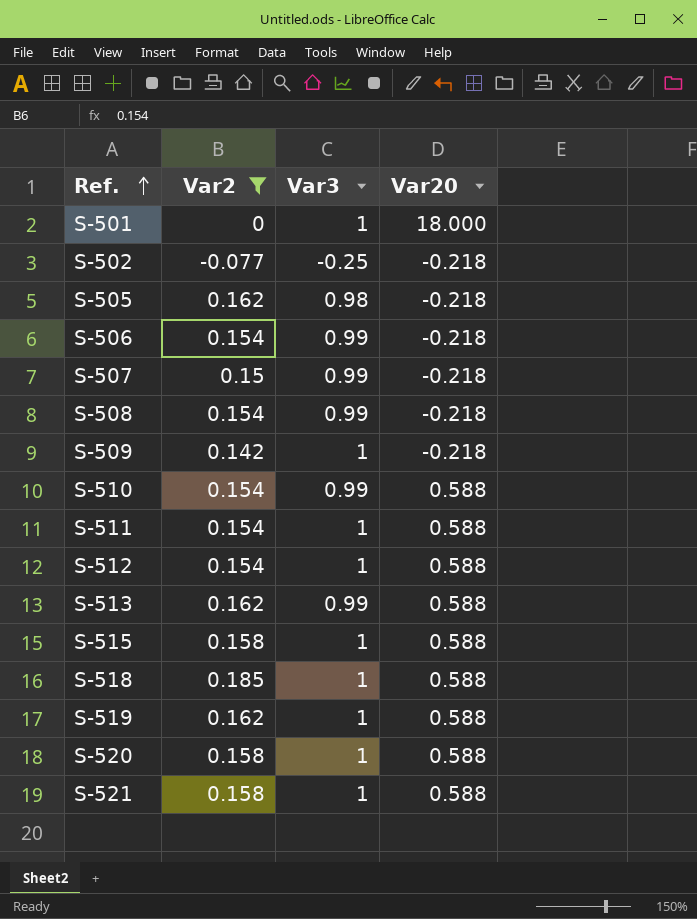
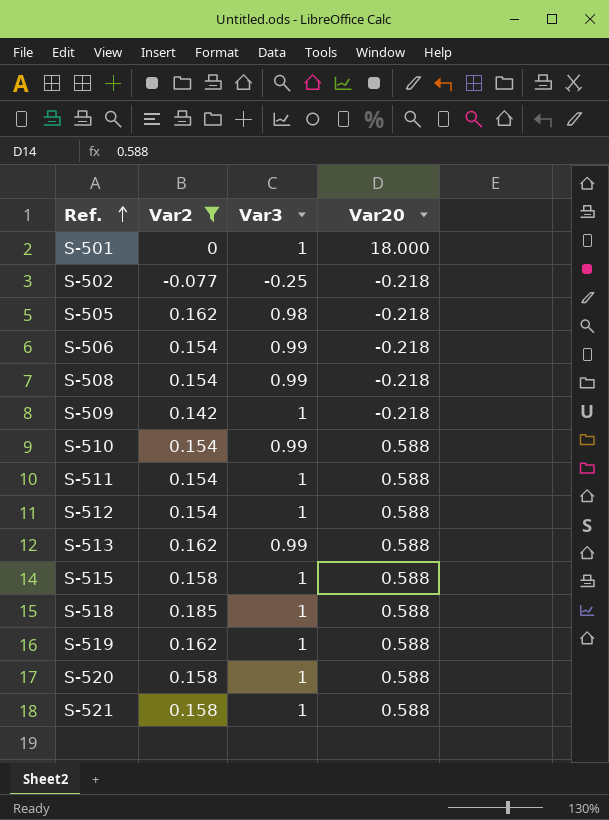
row S-507: 0.15 | 0.99 | -0.218 -> none

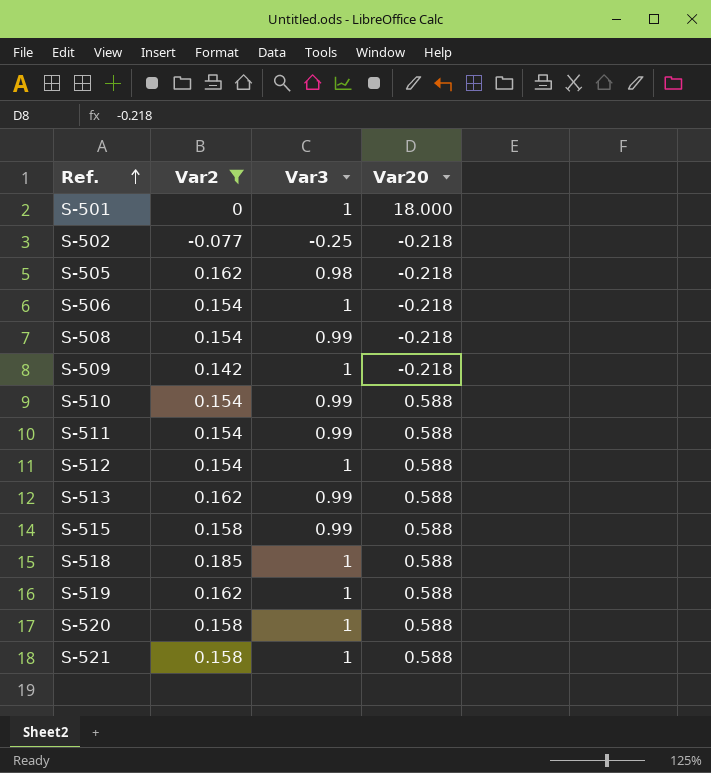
S-506 | Var3: 0.99 -> 1
S-511 | Var3: 1 -> 0.99
S-515 | Var3: 1 -> 0.99

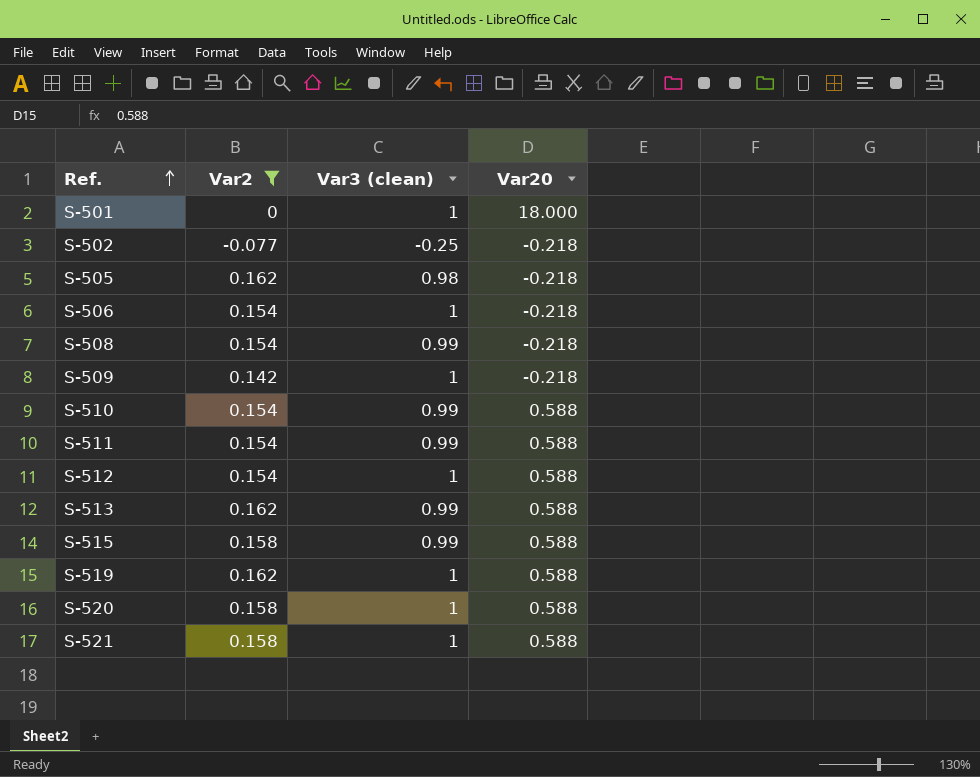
column name: Var3 -> Var3 (clean)
row S-518: 0.185 | 1 | 0.588 -> none

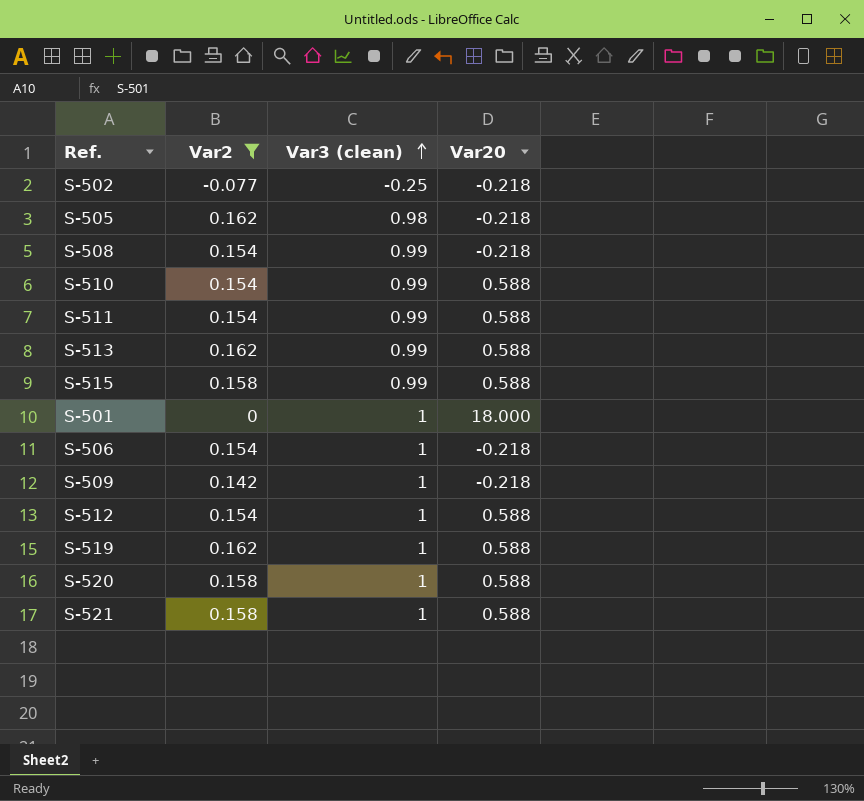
row order: Ref. ascending -> Var3 (clean) ascending

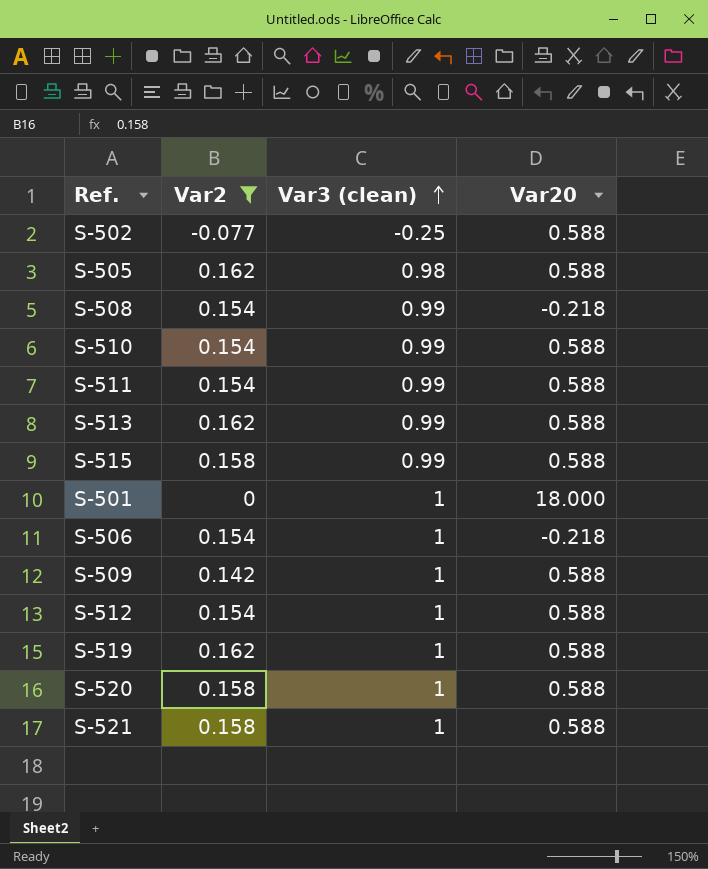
S-502 | Var20: -0.218 -> 0.588
S-505 | Var20: -0.218 -> 0.588
S-509 | Var20: -0.218 -> 0.588

